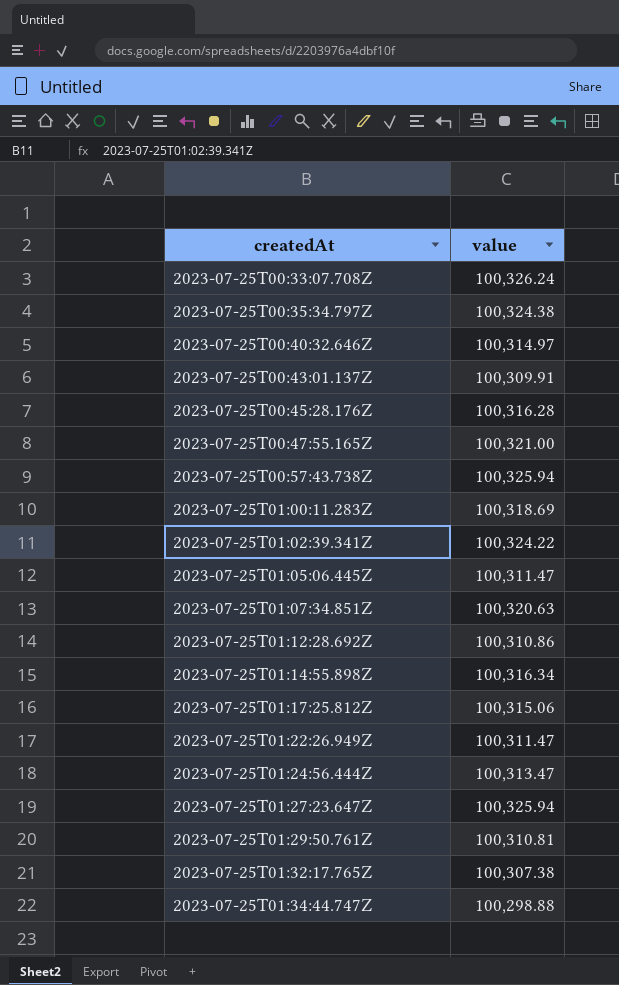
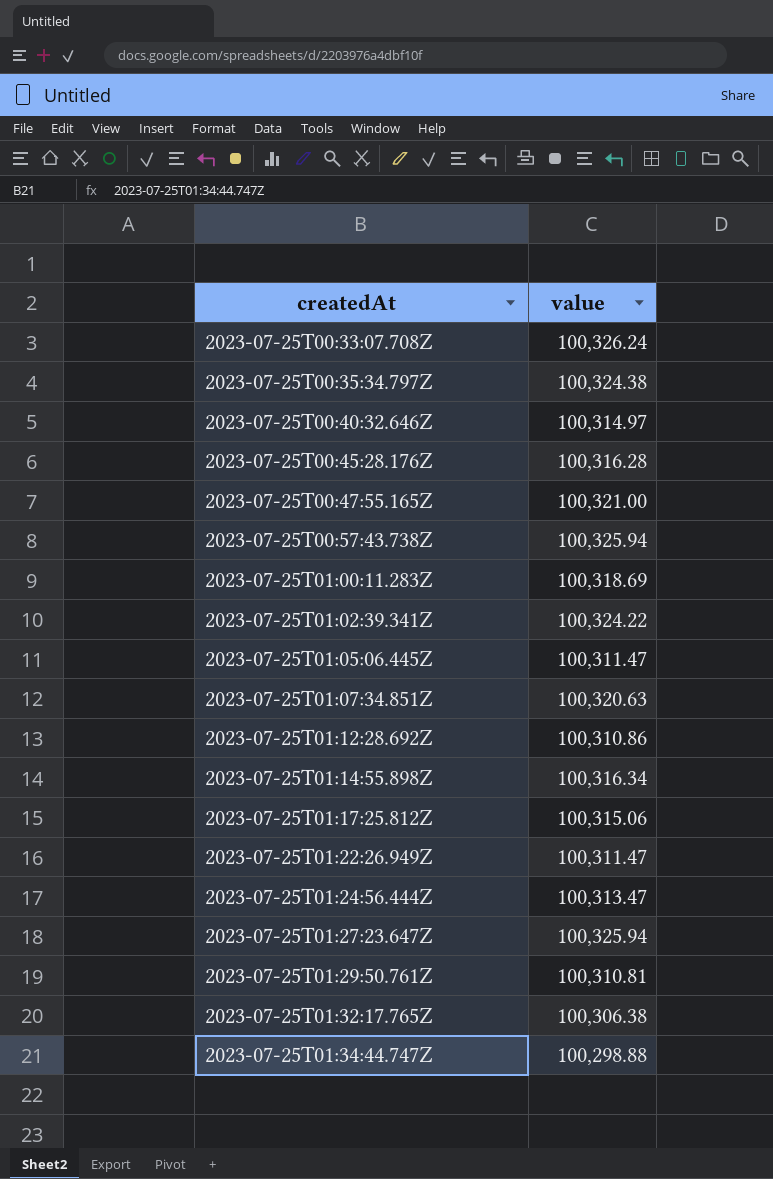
row 2023-07-25T00:43:01.137Z: 100,309.91 -> none
2023-07-25T01:32:17.765Z | value: 100,307.38 -> 100,306.38

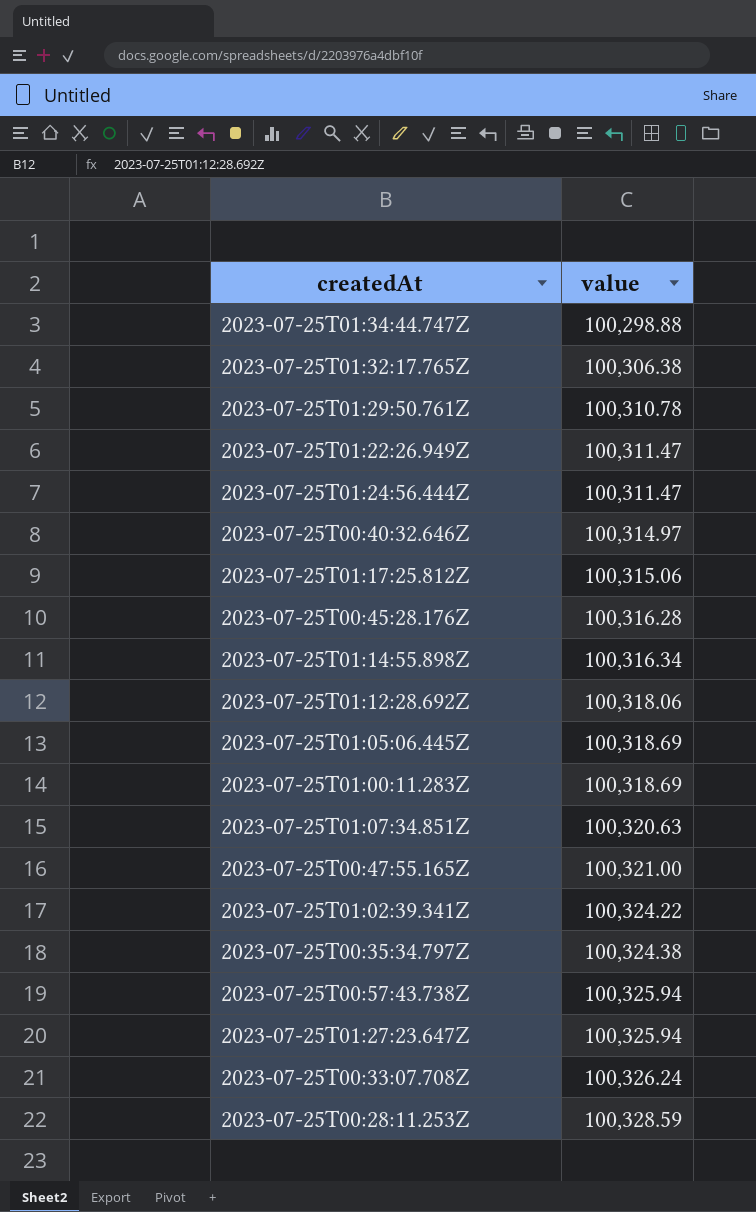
row order: createdAt ascending -> value ascending
2023-07-25T01:29:50.761Z | value: 100,310.81 -> 100,310.78
2023-07-25T01:24:56.444Z | value: 100,313.47 -> 100,311.47
2023-07-25T01:12:28.692Z | value: 100,310.86 -> 100,318.06
2023-07-25T01:05:06.445Z | value: 100,311.47 -> 100,318.69
row 2023-07-25T00:28:11.253Z: none -> 100,328.59

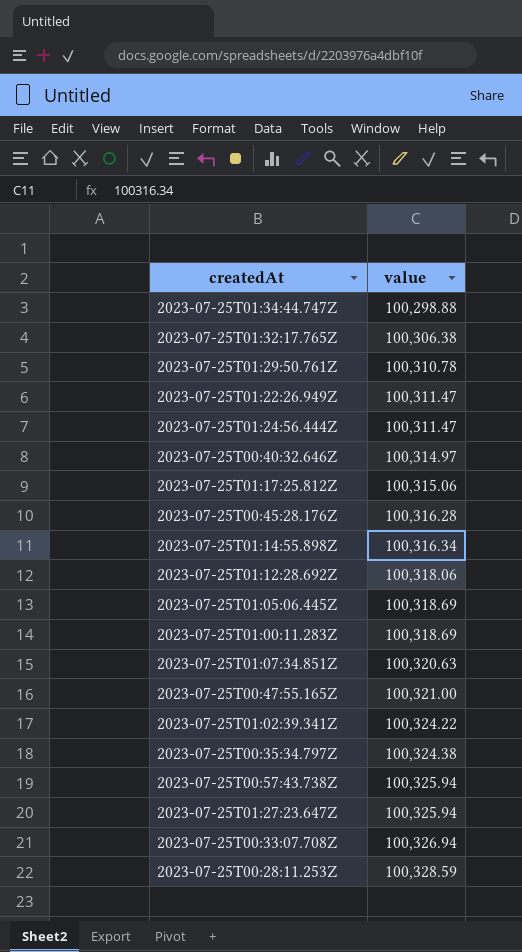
2023-07-25T00:33:07.708Z | value: 100,326.24 -> 100,326.94

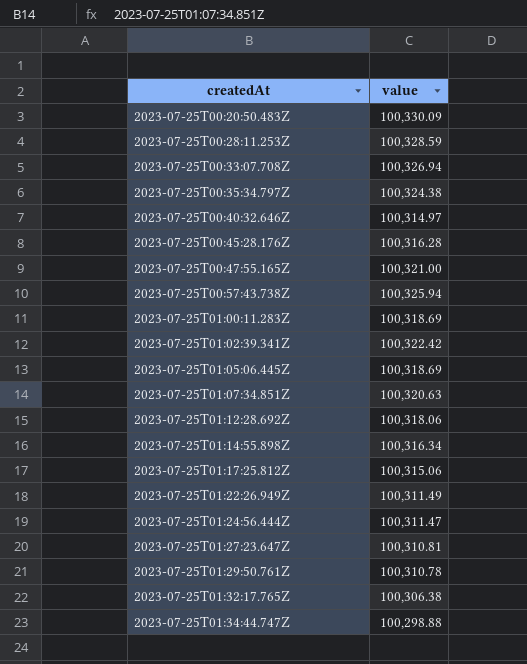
row order: value ascending -> createdAt ascending
row 2023-07-25T00:20:50.483Z: none -> 100,330.09
2023-07-25T01:02:39.341Z | value: 100,324.22 -> 100,322.42
2023-07-25T01:22:26.949Z | value: 100,311.47 -> 100,311.49
2023-07-25T01:27:23.647Z | value: 100,325.94 -> 100,310.81

